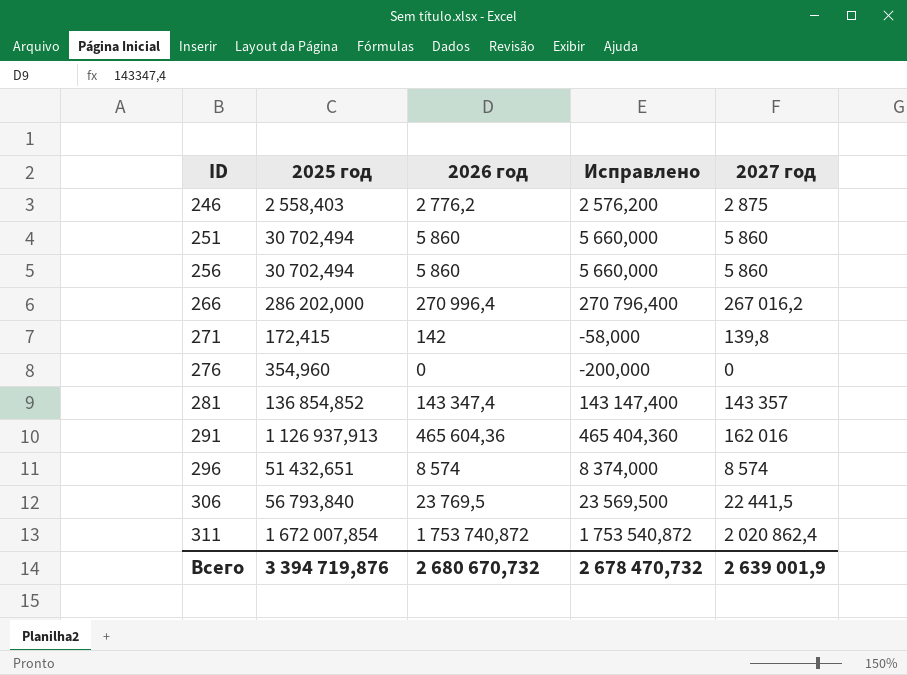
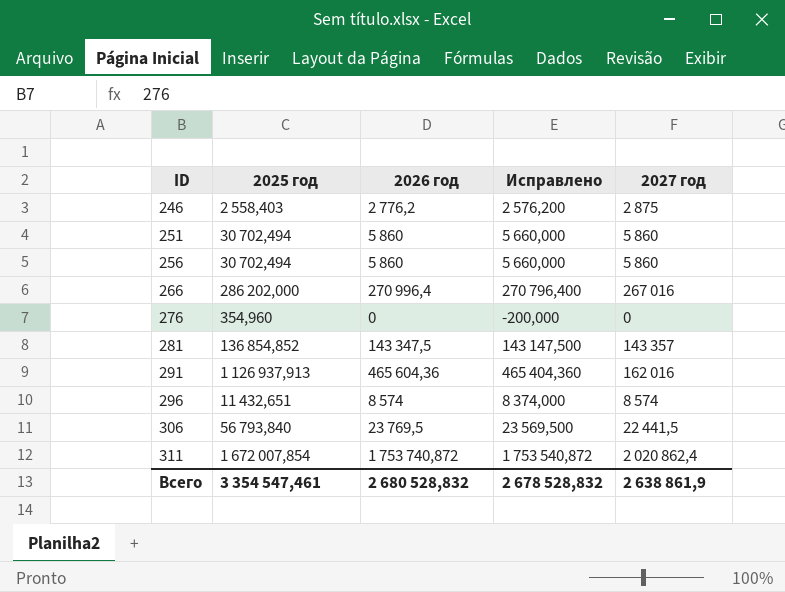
row 271: 172,415 | 142 | -58,000 | 139,8 -> none
266 | 2027 год: 267 016,2 -> 267 016
281 | 2026 год: 143 347,4 -> 143 347,5
281 | Исправлено: 143 147,400 -> 143 147,500
296 | 2025 год: 51 432,651 -> 11 432,651
Всего | 2025 год: 3 394 719,876 -> 3 354 547,461
Всего | 2026 год: 2 680 670,732 -> 2 680 528,832
Всего | Исправлено: 2 678 470,732 -> 2 678 528,832
Всего | 2027 год: 2 639 001,9 -> 2 638 861,9

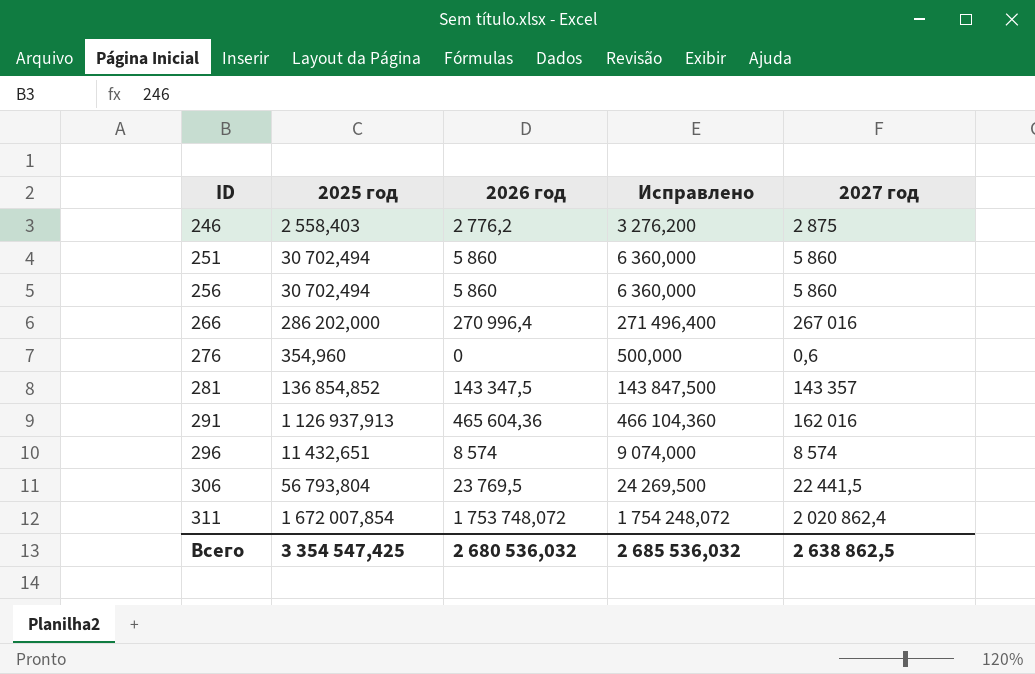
column Исправлено | formula: [2026 год] - 200 -> [2026 год] + 500
276 | 2027 год: 0 -> 0,6
306 | 2025 год: 56 793,840 -> 56 793,804
311 | 2026 год: 1 753 740,872 -> 1 753 748,072
Всего | 2025 год: 3 354 547,461 -> 3 354 547,425
Всего | 2026 год: 2 680 528,832 -> 2 680 536,032
Всего | Исправлено: 2 678 528,832 -> 2 685 536,032
Всего | 2027 год: 2 638 861,9 -> 2 638 862,5

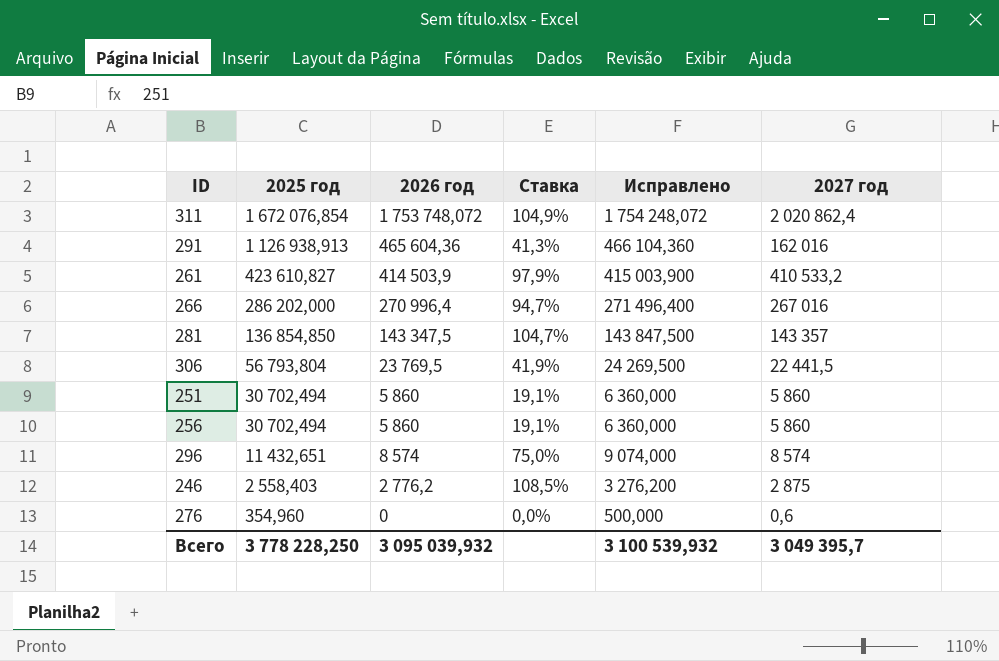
row order: ID ascending -> 2025 год descending
column Ставка | formula: none -> [2026 год] / [2025 год]
311 | 2025 год: 1 672 007,854 -> 1 672 076,854
291 | 2025 год: 1 126 937,913 -> 1 126 938,913
row 261: none -> 423 610,827 | 414 503,9 | 97,9% | 415 003,900 | 410 533,2
281 | 2025 год: 136 854,852 -> 136 854,850
Всего | 2025 год: 3 354 547,425 -> 3 778 228,250
Всего | 2026 год: 2 680 536,032 -> 3 095 039,932
Всего | Исправлено: 2 685 536,032 -> 3 100 539,932
Всего | 2027 год: 2 638 862,5 -> 3 049 395,7

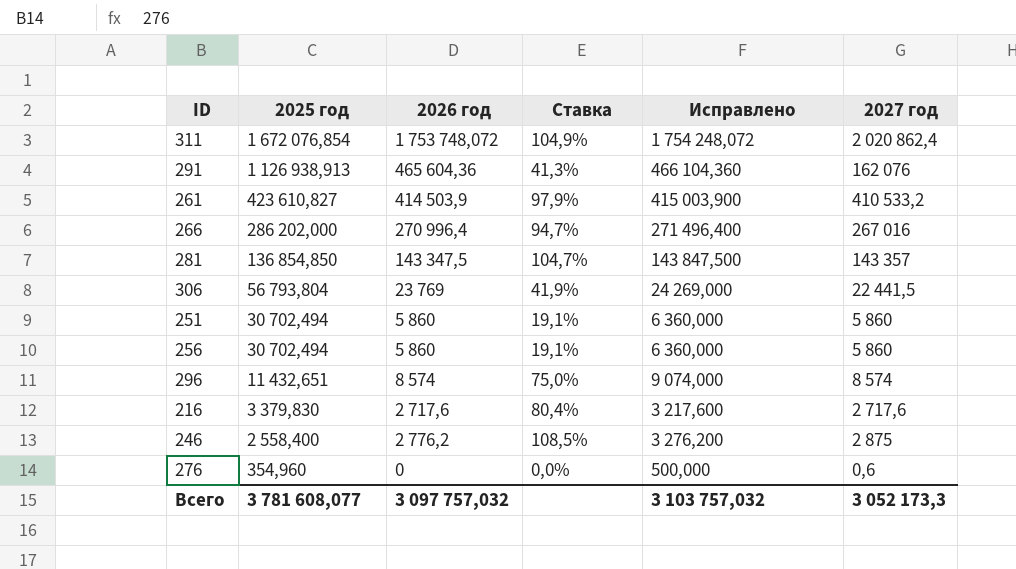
291 | 2027 год: 162 016 -> 162 076
306 | 2026 год: 23 769,5 -> 23 769
306 | Исправлено: 24 269,500 -> 24 269,000
row 216: none -> 3 379,830 | 2 717,6 | 80,4% | 3 217,600 | 2 717,6
246 | 2025 год: 2 558,403 -> 2 558,400
Всего | 2025 год: 3 778 228,250 -> 3 781 608,077
Всего | 2026 год: 3 095 039,932 -> 3 097 757,032
Всего | Исправлено: 3 100 539,932 -> 3 103 757,032
Всего | 2027 год: 3 049 395,7 -> 3 052 173,3

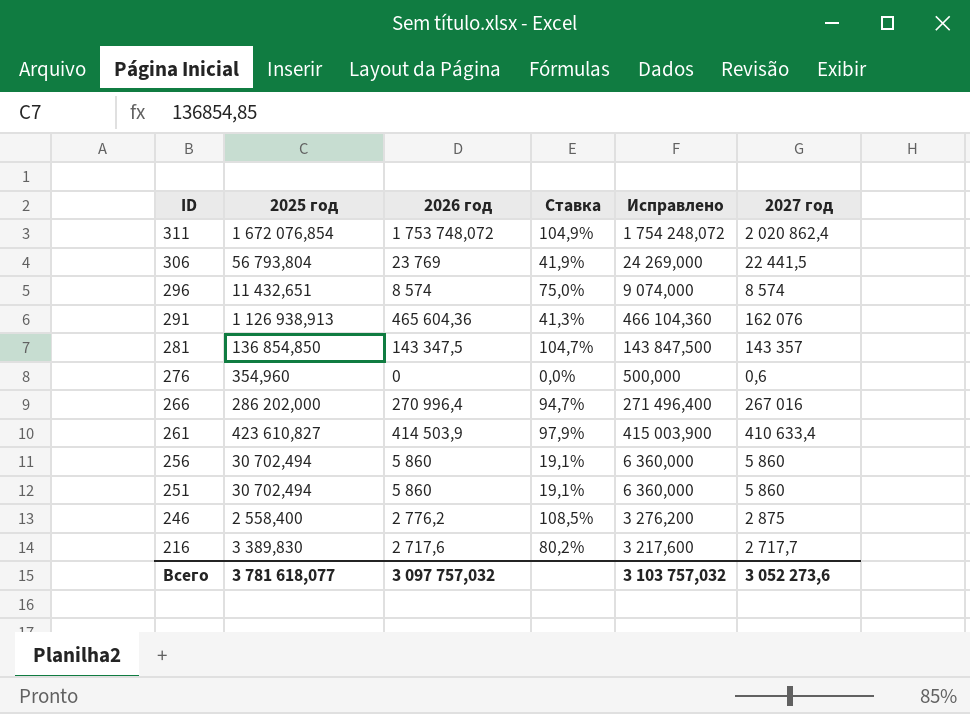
row order: 2025 год descending -> ID descending
261 | 2027 год: 410 533,2 -> 410 633,4
216 | 2025 год: 3 379,830 -> 3 389,830
216 | Ставка: 80,4% -> 80,2%
216 | 2027 год: 2 717,6 -> 2 717,7
Всего | 2025 год: 3 781 608,077 -> 3 781 618,077
Всего | 2027 год: 3 052 173,3 -> 3 052 273,6

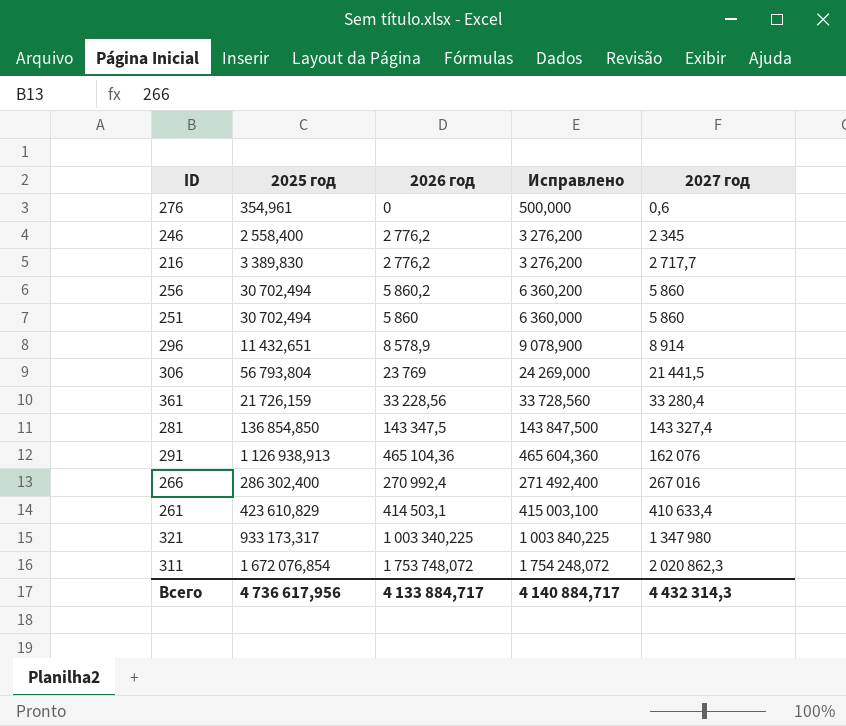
row order: ID descending -> 2027 год ascending
column Ставка | formula: [2026 год] / [2025 год] -> none
276 | 2025 год: 354,960 -> 354,961
246 | 2027 год: 2 875 -> 2 345
216 | 2026 год: 2 717,6 -> 2 776,2
216 | Исправлено: 3 217,600 -> 3 276,200
256 | 2026 год: 5 860 -> 5 860,2
256 | Исправлено: 6 360,000 -> 6 360,200
296 | 2026 год: 8 574 -> 8 578,9
296 | Исправлено: 9 074,000 -> 9 078,900
296 | 2027 год: 8 574 -> 8 914
306 | 2027 год: 22 441,5 -> 21 441,5
row 361: none -> 21 726,159 | 33 228,56 | 33 728,560 | 33 280,4
281 | 2027 год: 143 357 -> 143 327,4
291 | 2026 год: 465 604,36 -> 465 104,36
291 | Исправлено: 466 104,360 -> 465 604,360
266 | 2025 год: 286 202,000 -> 286 302,400
266 | 2026 год: 270 996,4 -> 270 992,4
266 | Исправлено: 271 496,400 -> 271 492,400
261 | 2025 год: 423 610,827 -> 423 610,829
261 | 2026 год: 414 503,9 -> 414 503,1
261 | Исправлено: 415 003,900 -> 415 003,100
row 321: none -> 933 173,317 | 1 003 340,225 | 1 003 840,225 | 1 347 980
311 | 2027 год: 2 020 862,4 -> 2 020 862,3
Всего | 2025 год: 3 781 618,077 -> 4 736 617,956
Всего | 2026 год: 3 097 757,032 -> 4 133 884,717
Всего | Исправлено: 3 103 757,032 -> 4 140 884,717
Всего | 2027 год: 3 052 273,6 -> 4 432 314,3

